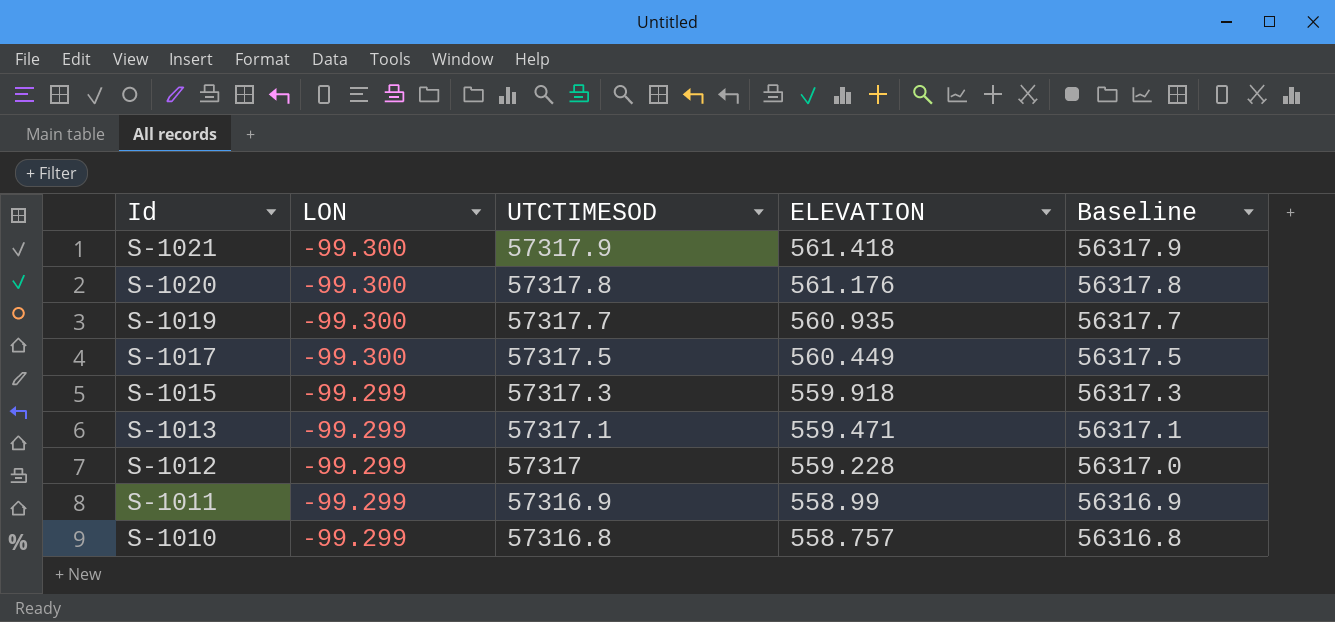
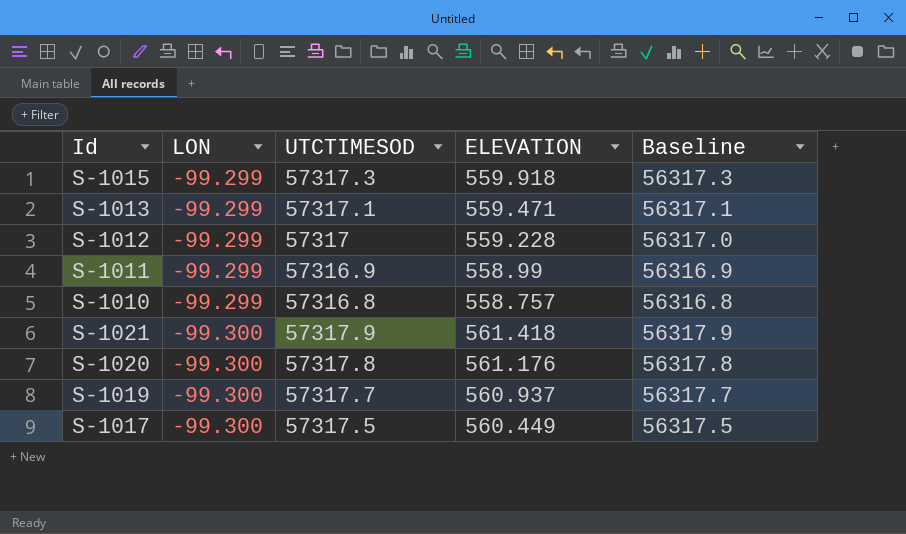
row order: Id descending -> LON descending
S-1019 | ELEVATION: 560.935 -> 560.937

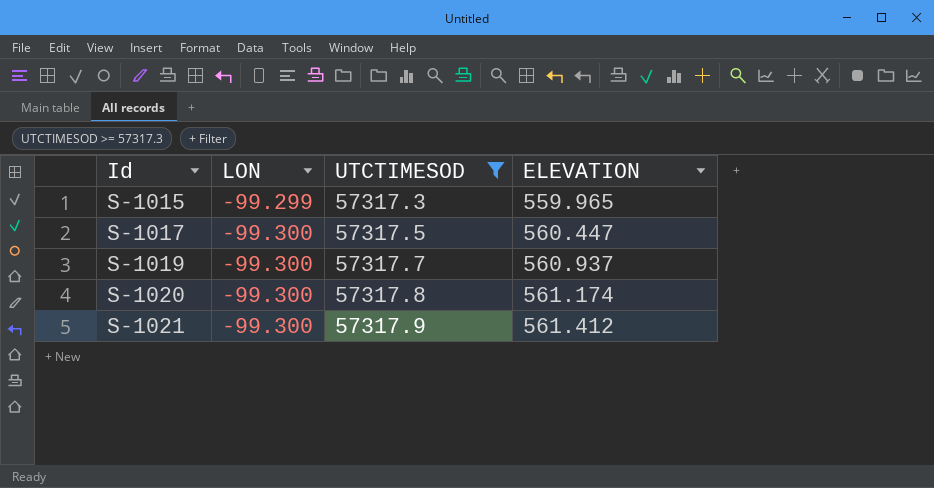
filter: none -> UTCTIMESOD >= 57317.3
row order: LON descending -> Id ascending
column Baseline | formula: [UTCTIMESOD] - 1000 -> none
S-1015 | ELEVATION: 559.918 -> 559.965
S-1017 | ELEVATION: 560.449 -> 560.447
S-1020 | ELEVATION: 561.176 -> 561.174
S-1021 | ELEVATION: 561.418 -> 561.412

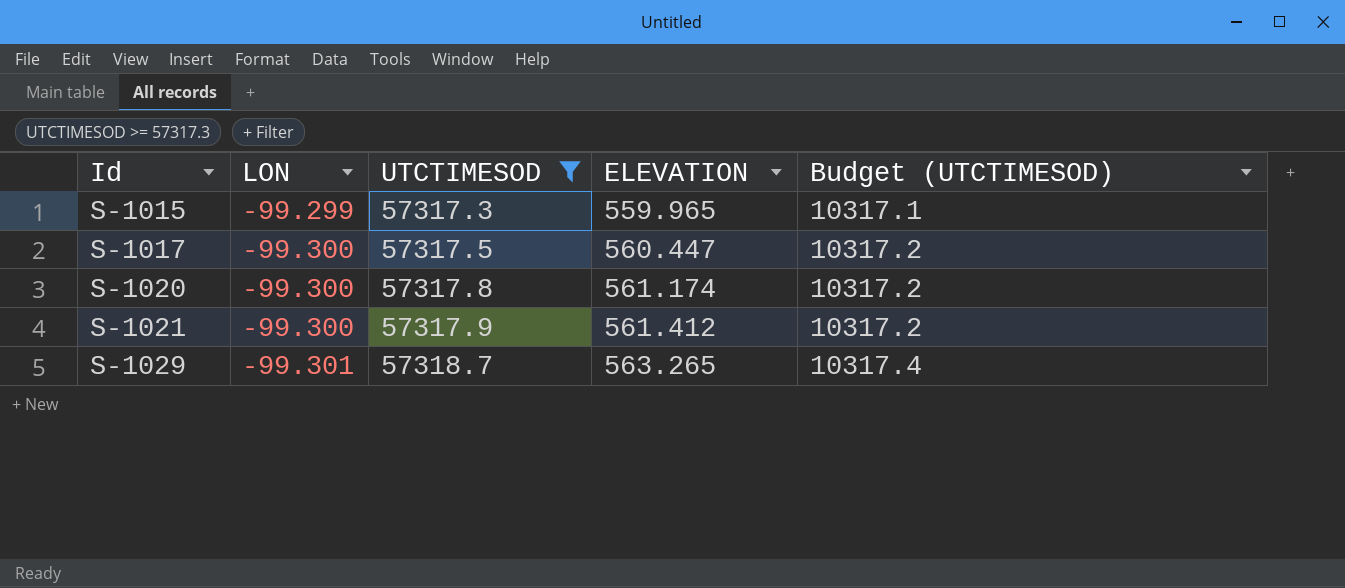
column Budget (UTCTIMESOD) | formula: none -> [UTCTIMESOD] * 0.18
row S-1019: -99.300 | 57317.7 | 560.937 -> none
row S-1029: none -> -99.301 | 57318.7 | 563.265 | 10317.4

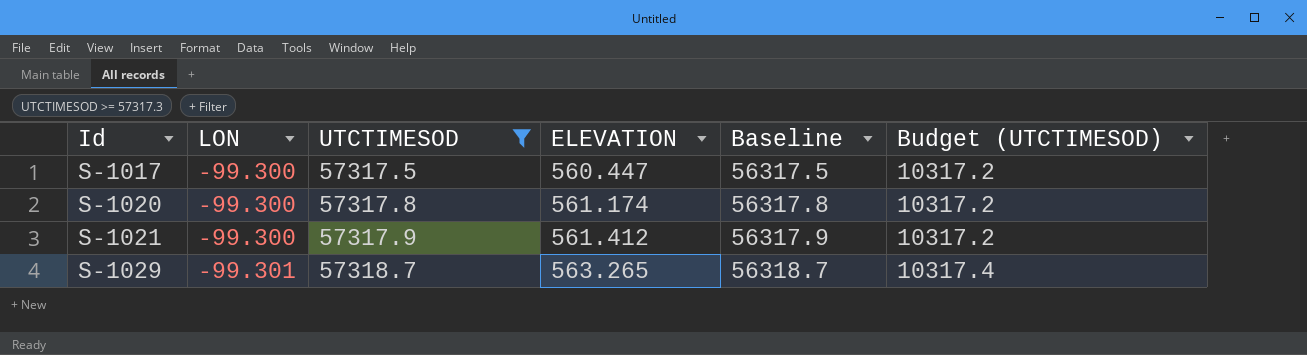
column Baseline | formula: none -> [UTCTIMESOD] - 1000
row S-1015: -99.299 | 57317.3 | 559.965 | 10317.1 -> none

